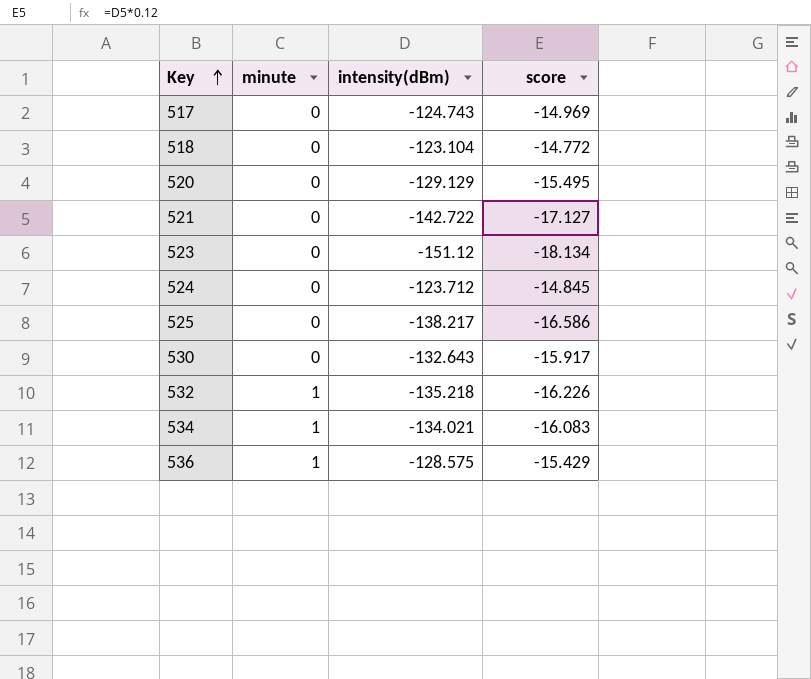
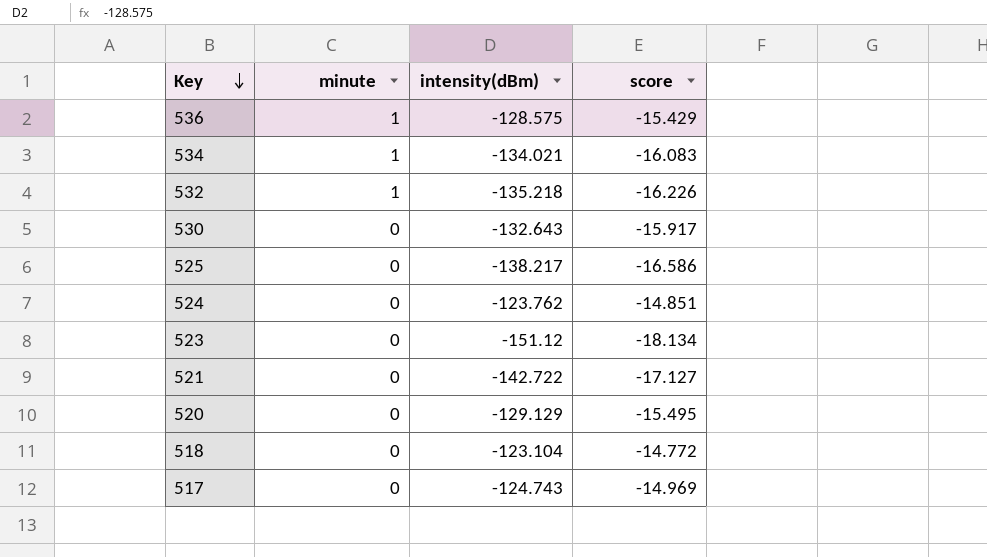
row order: Key ascending -> Key descending
524 | intensity(dBm): -123.712 -> -123.762
524 | score: -14.845 -> -14.851

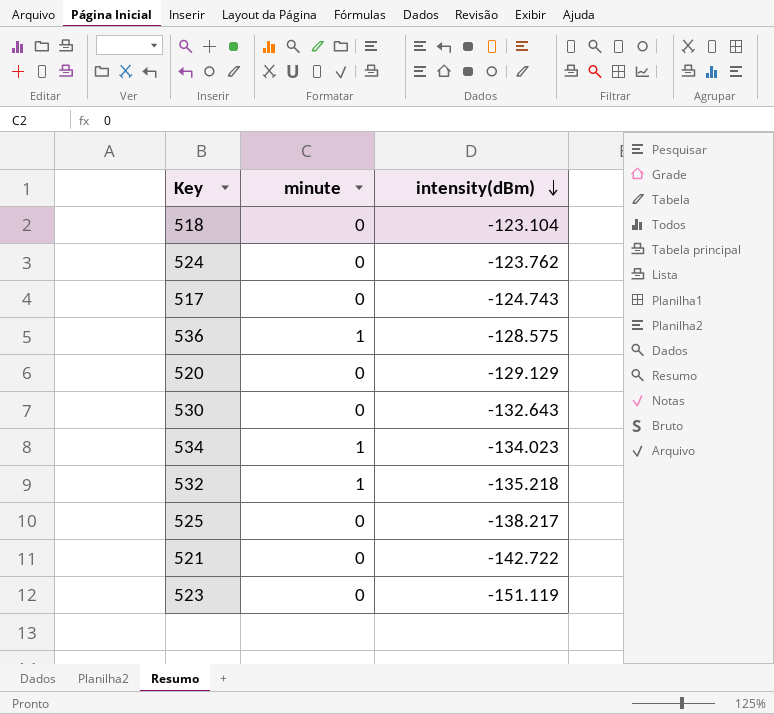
row order: Key descending -> intensity(dBm) descending
column score | formula: [intensity(dBm)] * 0.12 -> none
534 | intensity(dBm): -134.021 -> -134.023
523 | intensity(dBm): -151.12 -> -151.119

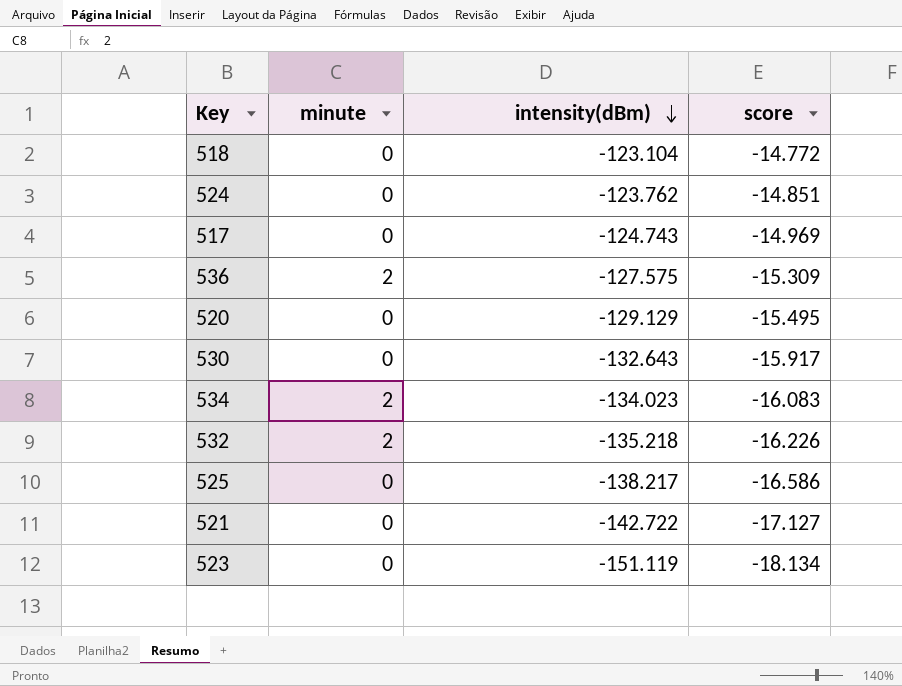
column score | formula: none -> [intensity(dBm)] * 0.12
536 | minute: 1 -> 2
536 | intensity(dBm): -128.575 -> -127.575
534 | minute: 1 -> 2
532 | minute: 1 -> 2

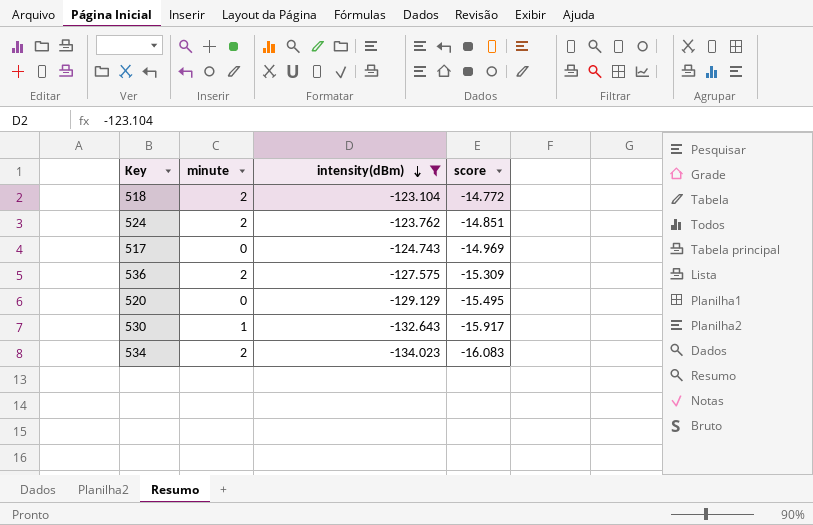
filter: none -> intensity(dBm) >= -134.023
518 | minute: 0 -> 2
524 | minute: 0 -> 2
530 | minute: 0 -> 1

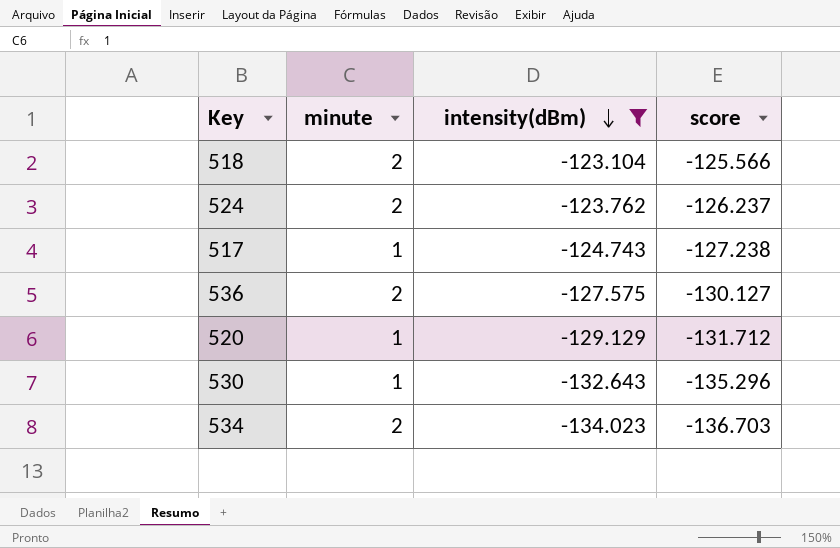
column score | formula: [intensity(dBm)] * 0.12 -> [intensity(dBm)] * 1.02
517 | minute: 0 -> 1
520 | minute: 0 -> 1

